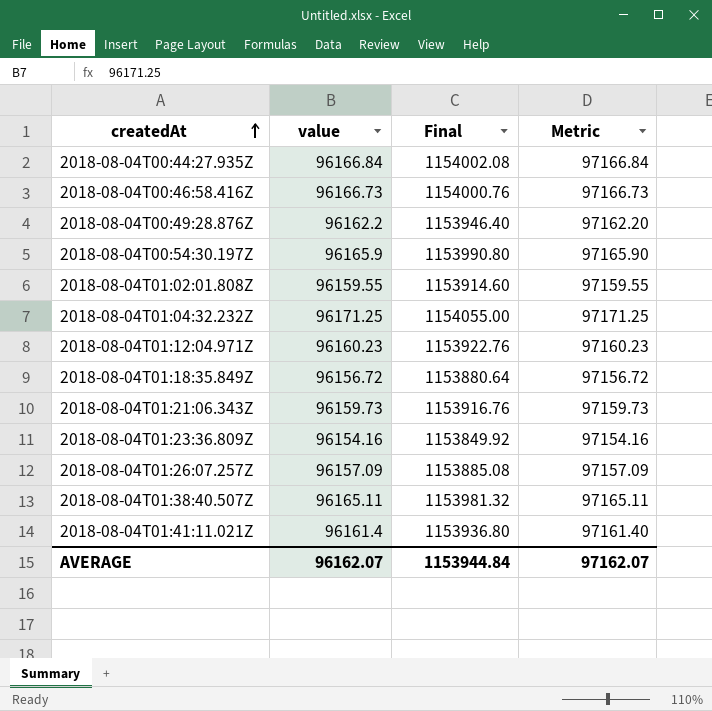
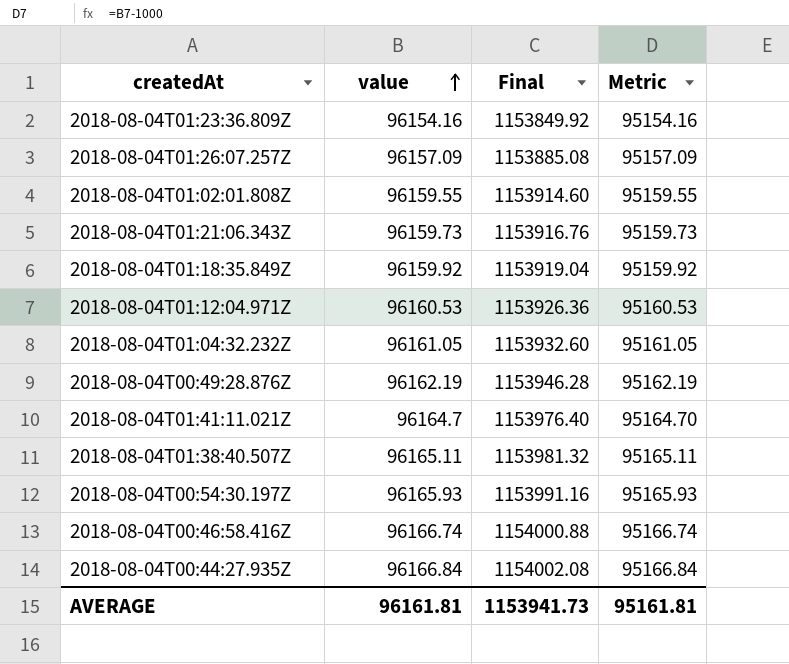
row order: createdAt ascending -> value ascending
column Metric | formula: [value] + 1000 -> [value] - 1000
2018-08-04T01:18:35.849Z | value: 96156.72 -> 96159.92
2018-08-04T01:18:35.849Z | Final: 1153880.64 -> 1153919.04
2018-08-04T01:12:04.971Z | value: 96160.23 -> 96160.53
2018-08-04T01:12:04.971Z | Final: 1153922.76 -> 1153926.36
2018-08-04T01:04:32.232Z | value: 96171.25 -> 96161.05
2018-08-04T01:04:32.232Z | Final: 1154055.00 -> 1153932.60
2018-08-04T00:49:28.876Z | value: 96162.2 -> 96162.19
2018-08-04T00:49:28.876Z | Final: 1153946.40 -> 1153946.28
2018-08-04T01:41:11.021Z | value: 96161.4 -> 96164.7
2018-08-04T01:41:11.021Z | Final: 1153936.80 -> 1153976.40
2018-08-04T00:54:30.197Z | value: 96165.9 -> 96165.93
2018-08-04T00:54:30.197Z | Final: 1153990.80 -> 1153991.16
2018-08-04T00:46:58.416Z | value: 96166.73 -> 96166.74
2018-08-04T00:46:58.416Z | Final: 1154000.76 -> 1154000.88
AVERAGE | value: 96162.07 -> 96161.81
AVERAGE | Final: 1153944.84 -> 1153941.73
AVERAGE | Metric: 97162.07 -> 95161.81

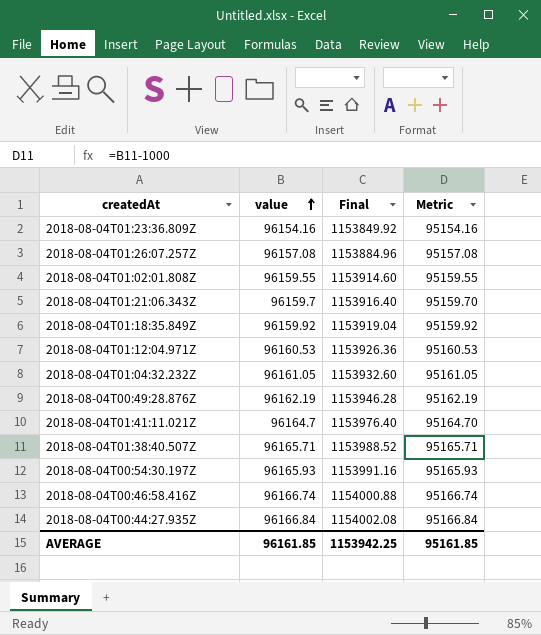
2018-08-04T01:26:07.257Z | value: 96157.09 -> 96157.08
2018-08-04T01:26:07.257Z | Final: 1153885.08 -> 1153884.96
2018-08-04T01:26:07.257Z | Metric: 95157.09 -> 95157.08
2018-08-04T01:21:06.343Z | value: 96159.73 -> 96159.7
2018-08-04T01:21:06.343Z | Final: 1153916.76 -> 1153916.40
2018-08-04T01:21:06.343Z | Metric: 95159.73 -> 95159.70
2018-08-04T01:38:40.507Z | value: 96165.11 -> 96165.71
2018-08-04T01:38:40.507Z | Final: 1153981.32 -> 1153988.52
2018-08-04T01:38:40.507Z | Metric: 95165.11 -> 95165.71
AVERAGE | value: 96161.81 -> 96161.85
AVERAGE | Final: 1153941.73 -> 1153942.25
AVERAGE | Metric: 95161.81 -> 95161.85

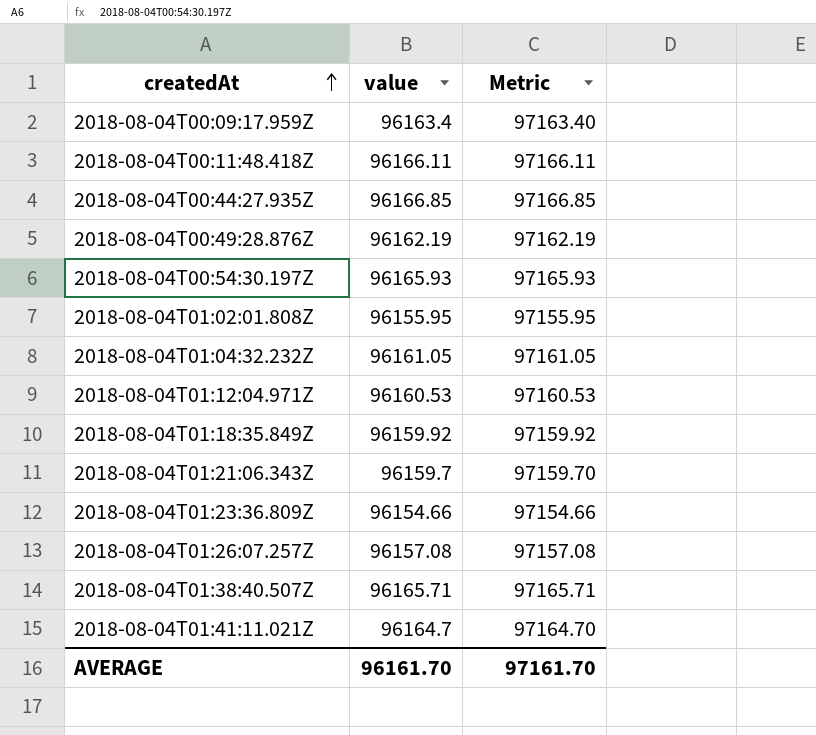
row order: value ascending -> createdAt ascending
column Final | formula: [value] * 12 -> none
column Metric | formula: [value] - 1000 -> [value] + 1000
row 2018-08-04T00:46:58.416Z: 96166.74 | 1154000.88 | 95166.74 -> none
row 2018-08-04T00:09:17.959Z: none -> 96163.4 | 97163.40
row 2018-08-04T00:11:48.418Z: none -> 96166.11 | 97166.11
2018-08-04T00:44:27.935Z | value: 96166.84 -> 96166.85
2018-08-04T01:02:01.808Z | value: 96159.55 -> 96155.95
2018-08-04T01:23:36.809Z | value: 96154.16 -> 96154.66
AVERAGE | value: 96161.85 -> 96161.70
AVERAGE | Metric: 95161.85 -> 97161.70

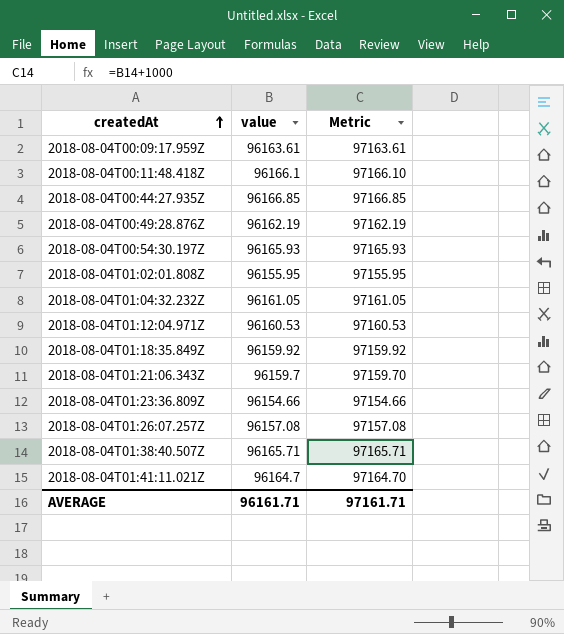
2018-08-04T00:09:17.959Z | value: 96163.4 -> 96163.61
2018-08-04T00:09:17.959Z | Metric: 97163.40 -> 97163.61
2018-08-04T00:11:48.418Z | value: 96166.11 -> 96166.1
2018-08-04T00:11:48.418Z | Metric: 97166.11 -> 97166.10
AVERAGE | value: 96161.70 -> 96161.71
AVERAGE | Metric: 97161.70 -> 97161.71

